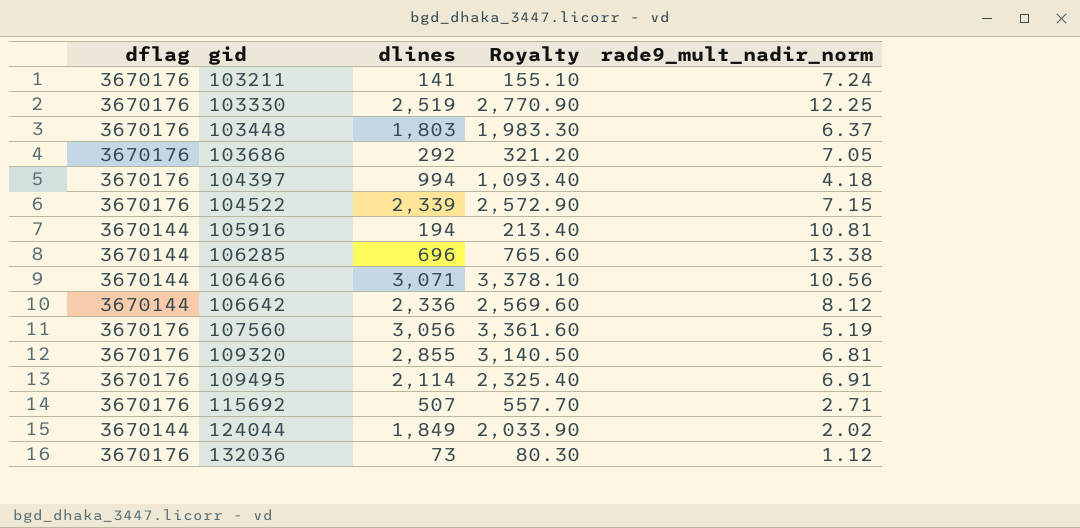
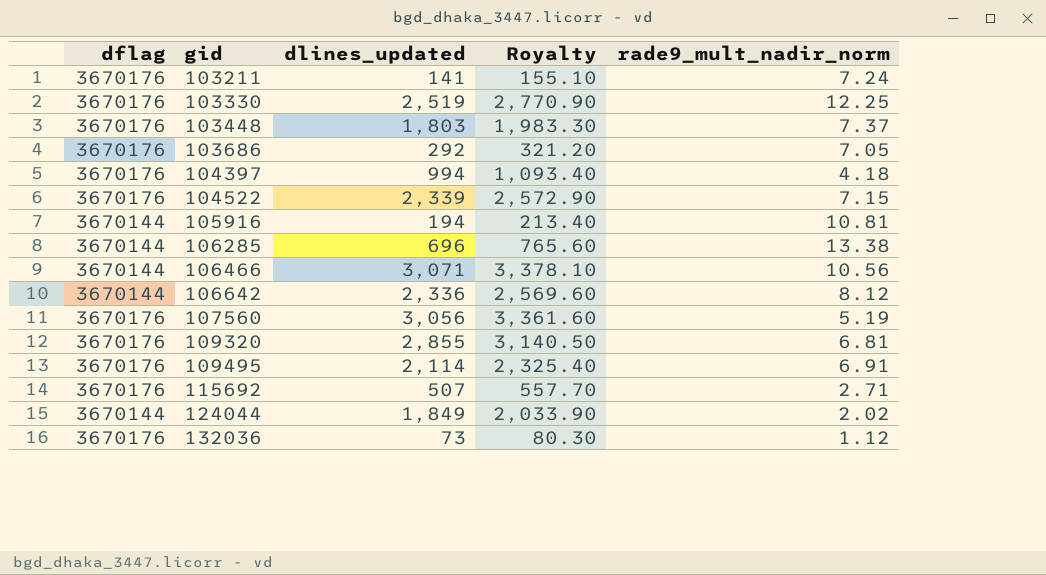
column name: dlines -> dlines_updated
103448 | rade9_mult_nadir_norm: 6.37 -> 7.37

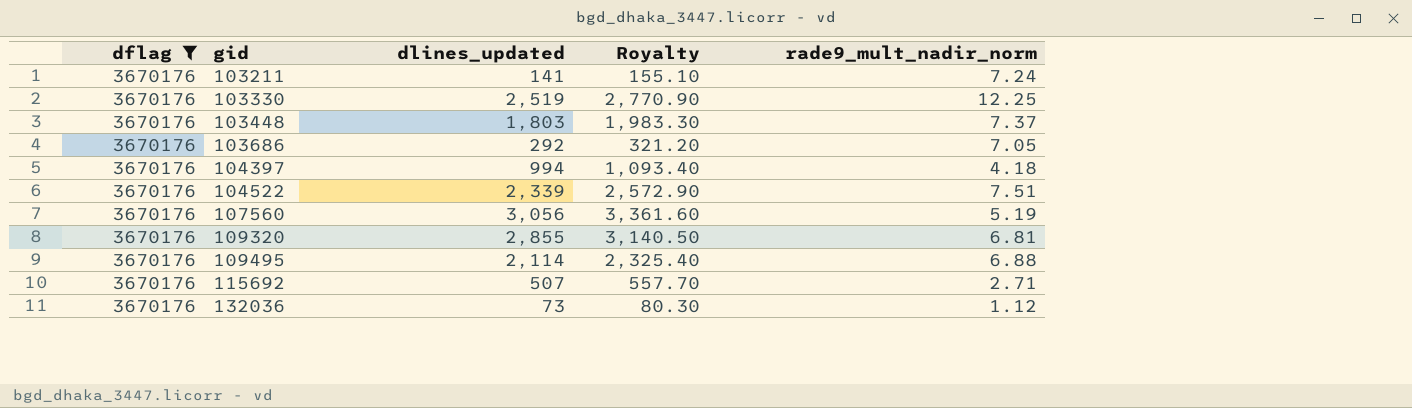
filter: none -> dflag = 3670176
104522 | rade9_mult_nadir_norm: 7.15 -> 7.51
109495 | rade9_mult_nadir_norm: 6.91 -> 6.88

